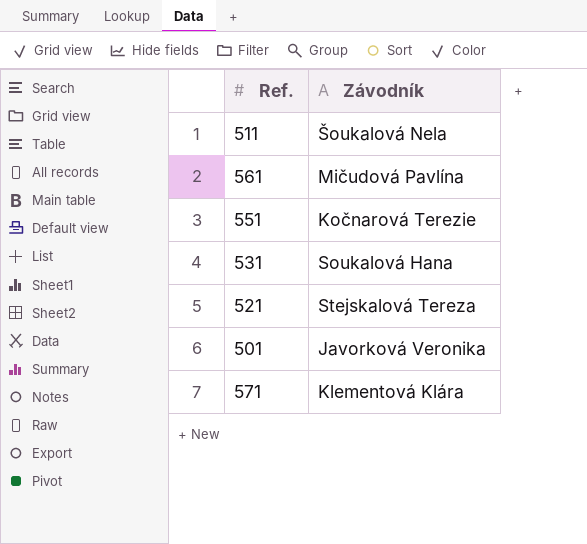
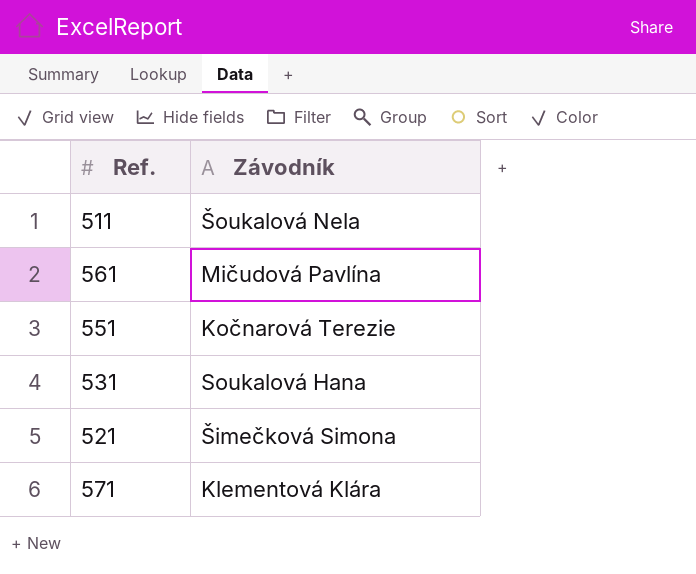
row 501: Javorková Veronika -> none
521 | Závodník: Stejskalová Tereza -> Šimečková Simona

